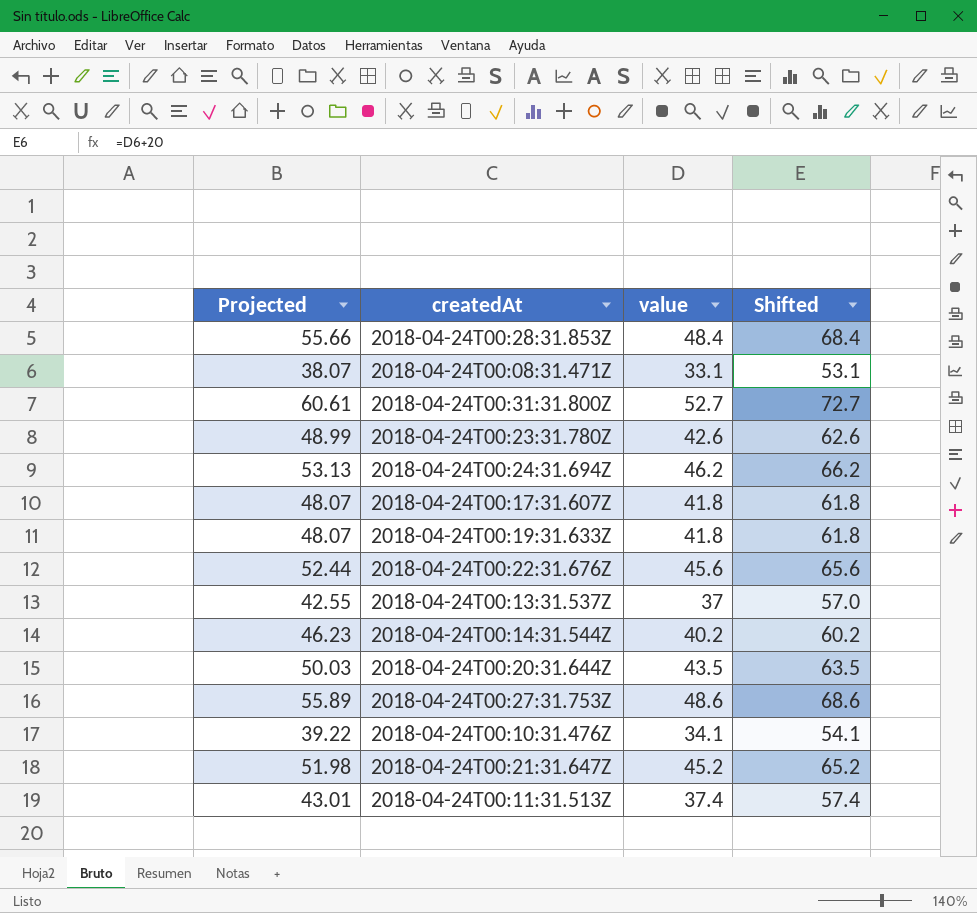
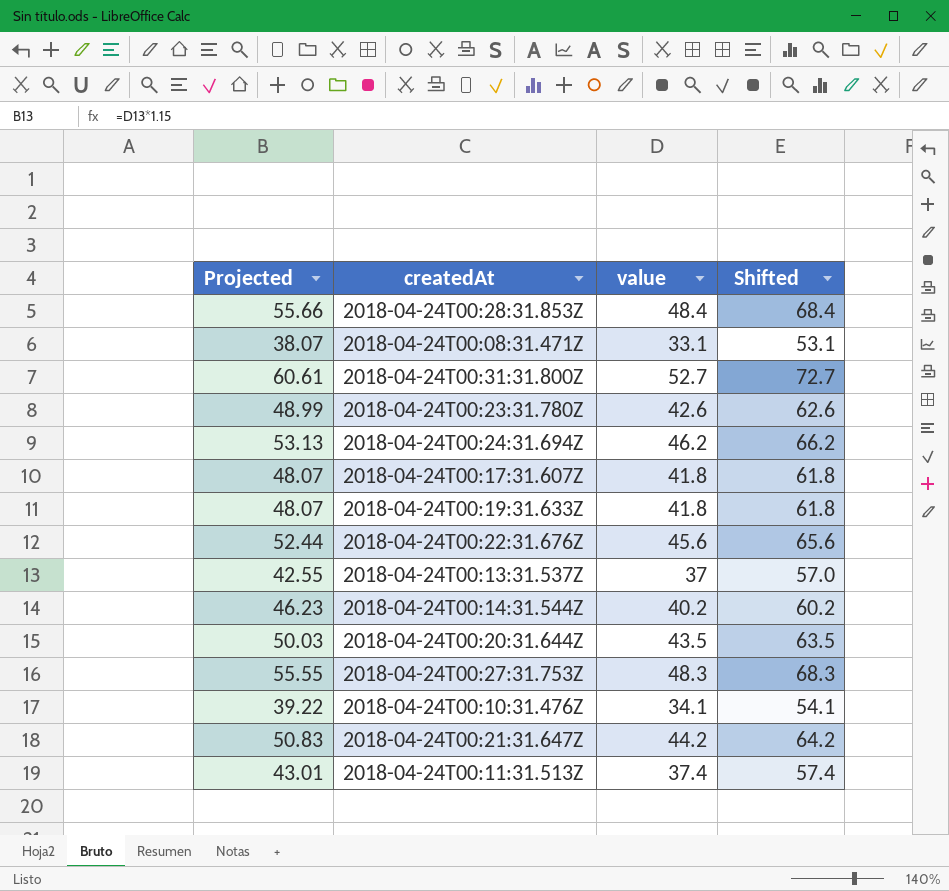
2018-04-24T00:27:31.753Z | Projected: 55.89 -> 55.55
2018-04-24T00:27:31.753Z | value: 48.6 -> 48.3
2018-04-24T00:27:31.753Z | Shifted: 68.6 -> 68.3
2018-04-24T00:21:31.647Z | Projected: 51.98 -> 50.83
2018-04-24T00:21:31.647Z | value: 45.2 -> 44.2
2018-04-24T00:21:31.647Z | Shifted: 65.2 -> 64.2

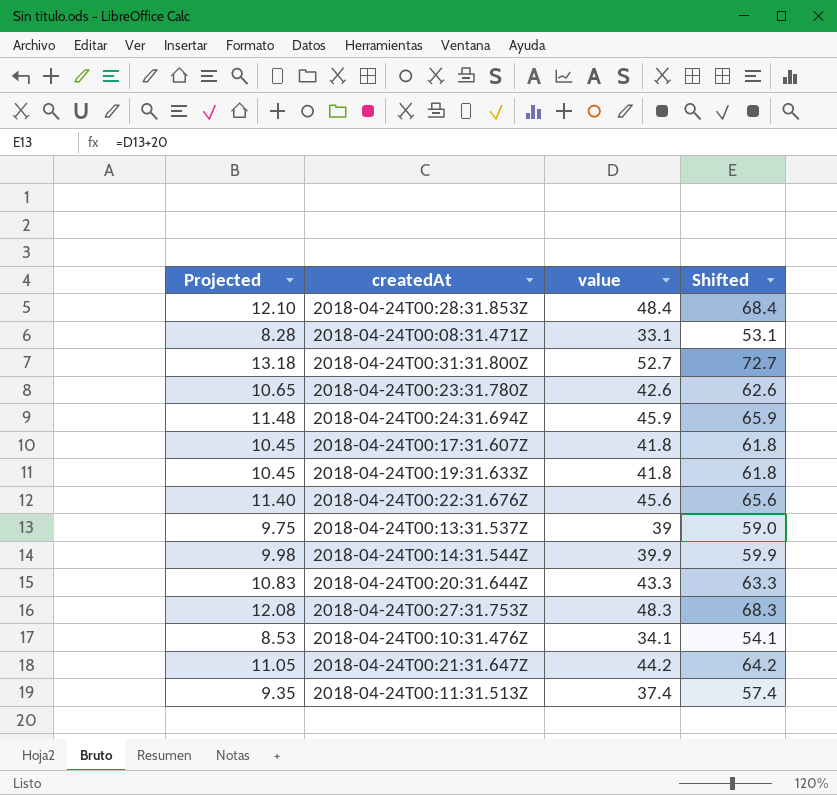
column Projected | formula: [value] * 1.15 -> [value] * 0.25
2018-04-24T00:24:31.694Z | value: 46.2 -> 45.9
2018-04-24T00:24:31.694Z | Shifted: 66.2 -> 65.9
2018-04-24T00:13:31.537Z | value: 37 -> 39
2018-04-24T00:13:31.537Z | Shifted: 57.0 -> 59.0
2018-04-24T00:14:31.544Z | value: 40.2 -> 39.9
2018-04-24T00:14:31.544Z | Shifted: 60.2 -> 59.9
2018-04-24T00:20:31.644Z | value: 43.5 -> 43.3
2018-04-24T00:20:31.644Z | Shifted: 63.5 -> 63.3

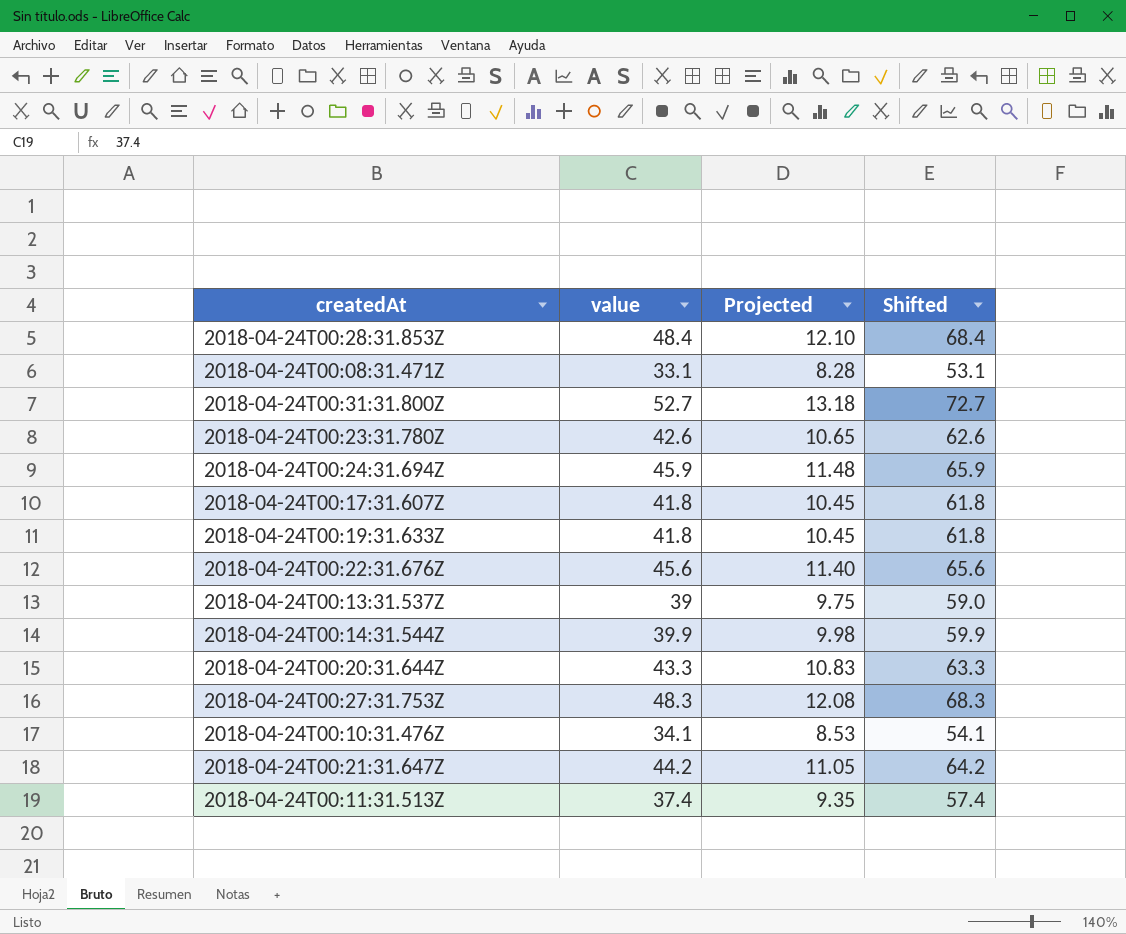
column Projected | position: 1 -> 3

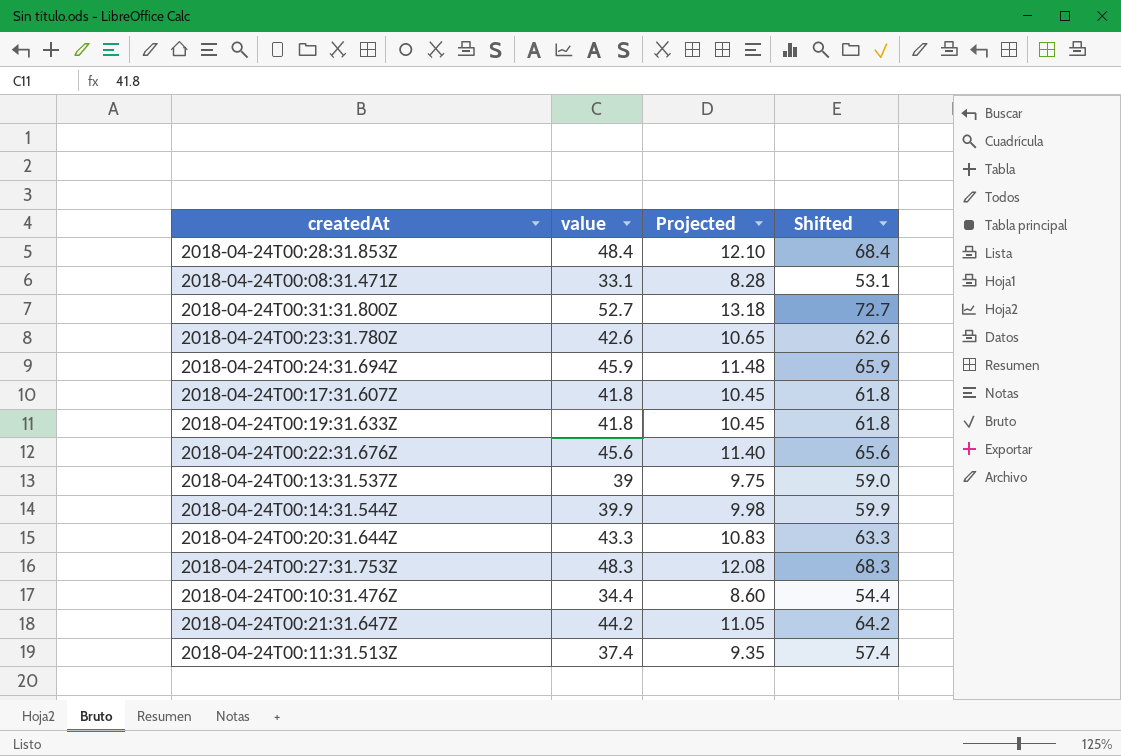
2018-04-24T00:10:31.476Z | value: 34.1 -> 34.4
2018-04-24T00:10:31.476Z | Projected: 8.53 -> 8.60
2018-04-24T00:10:31.476Z | Shifted: 54.1 -> 54.4

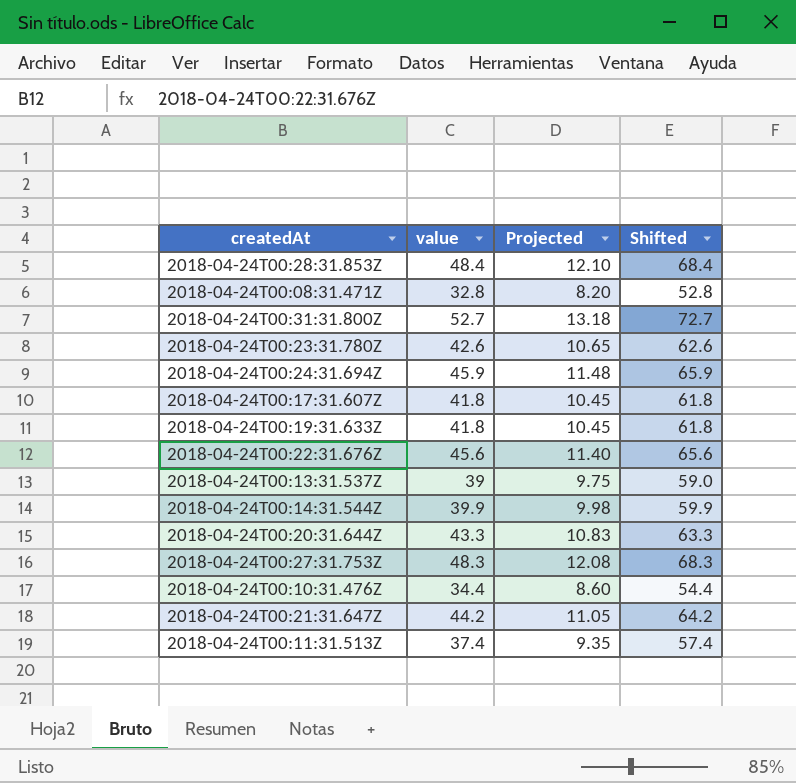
2018-04-24T00:08:31.471Z | value: 33.1 -> 32.8
2018-04-24T00:08:31.471Z | Projected: 8.28 -> 8.20
2018-04-24T00:08:31.471Z | Shifted: 53.1 -> 52.8

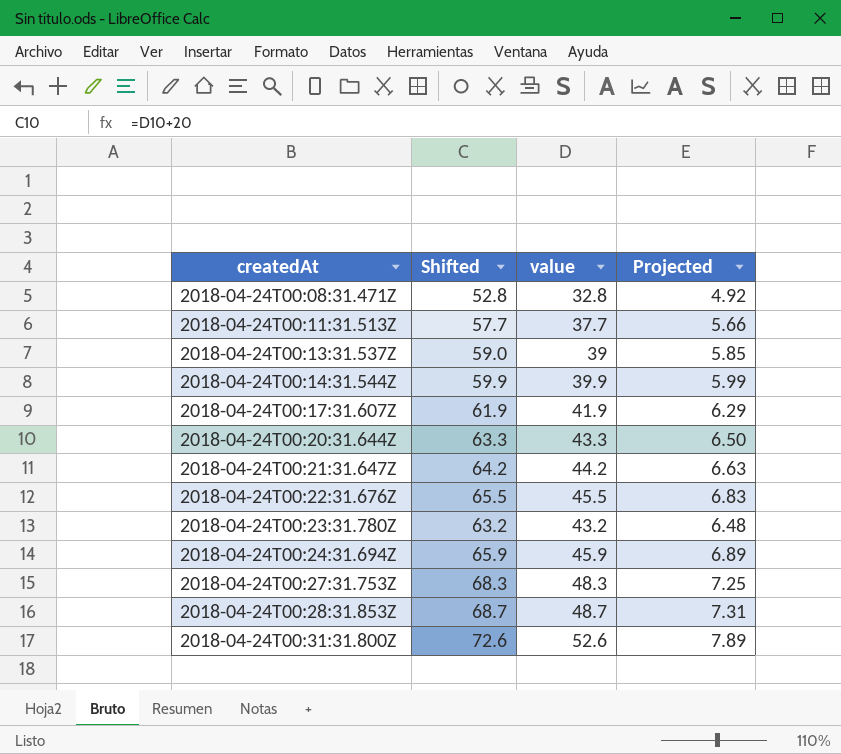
row order: none -> createdAt ascending
column Shifted | position: 4 -> 2
column Projected | formula: [value] * 0.25 -> [value] * 0.15
row 2018-04-24T00:19:31.633Z: 41.8 | 10.45 | 61.8 -> none
row 2018-04-24T00:10:31.476Z: 34.4 | 8.60 | 54.4 -> none
2018-04-24T00:11:31.513Z | Shifted: 57.4 -> 57.7
2018-04-24T00:11:31.513Z | value: 37.4 -> 37.7
2018-04-24T00:17:31.607Z | Shifted: 61.8 -> 61.9
2018-04-24T00:17:31.607Z | value: 41.8 -> 41.9
2018-04-24T00:22:31.676Z | Shifted: 65.6 -> 65.5
2018-04-24T00:22:31.676Z | value: 45.6 -> 45.5
2018-04-24T00:23:31.780Z | Shifted: 62.6 -> 63.2
2018-04-24T00:23:31.780Z | value: 42.6 -> 43.2
2018-04-24T00:28:31.853Z | Shifted: 68.4 -> 68.7
2018-04-24T00:28:31.853Z | value: 48.4 -> 48.7
2018-04-24T00:31:31.800Z | Shifted: 72.7 -> 72.6
2018-04-24T00:31:31.800Z | value: 52.7 -> 52.6

